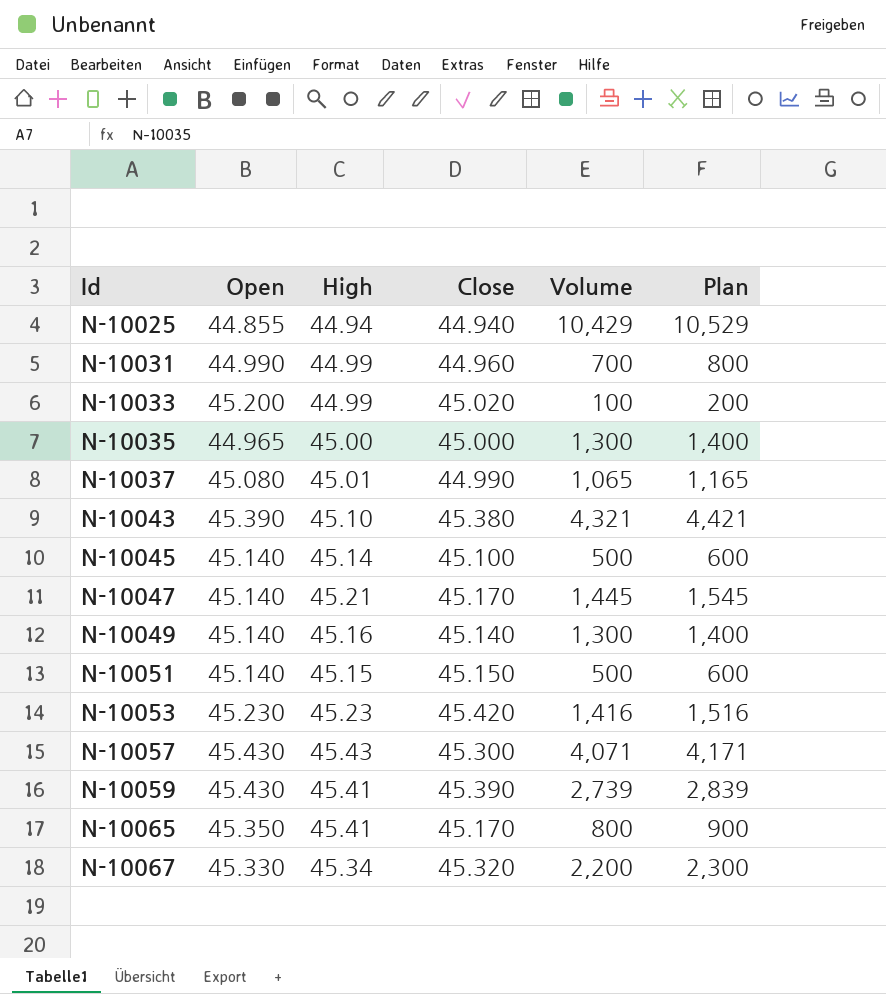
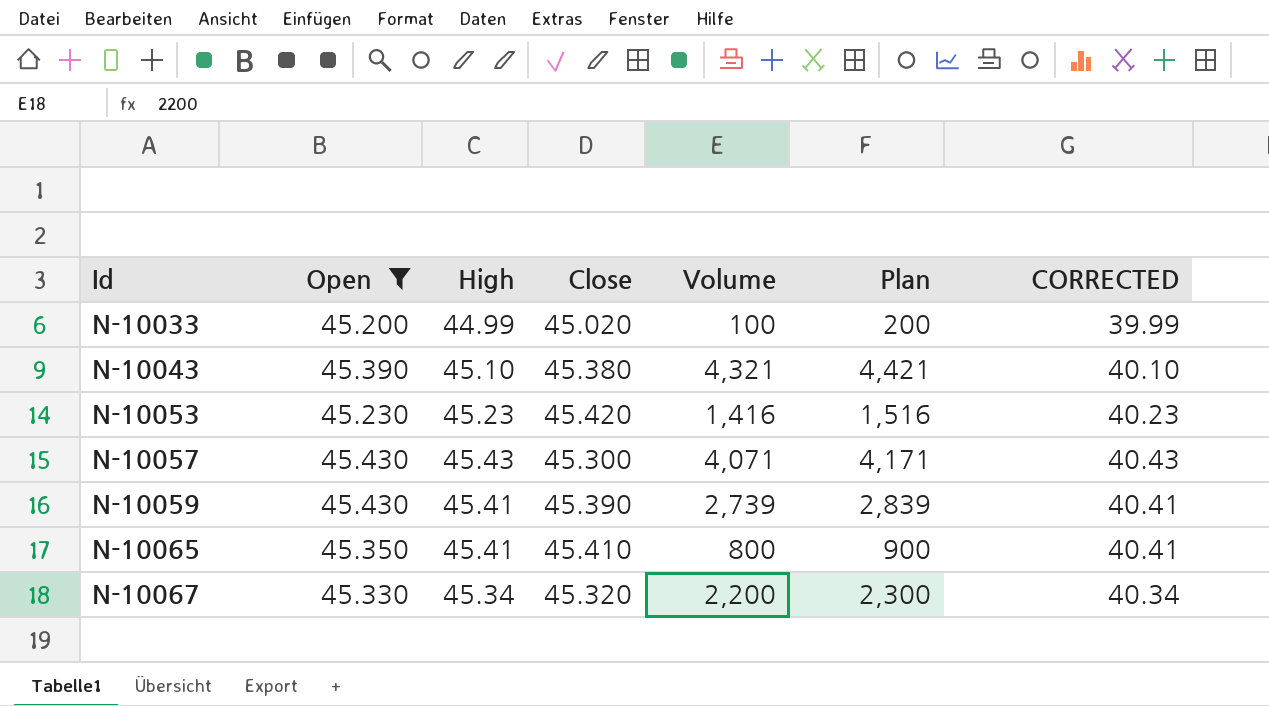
filter: none -> Open >= 45.200
column CORRECTED | formula: none -> [High] - 5
N-10065 | Close: 45.170 -> 45.410

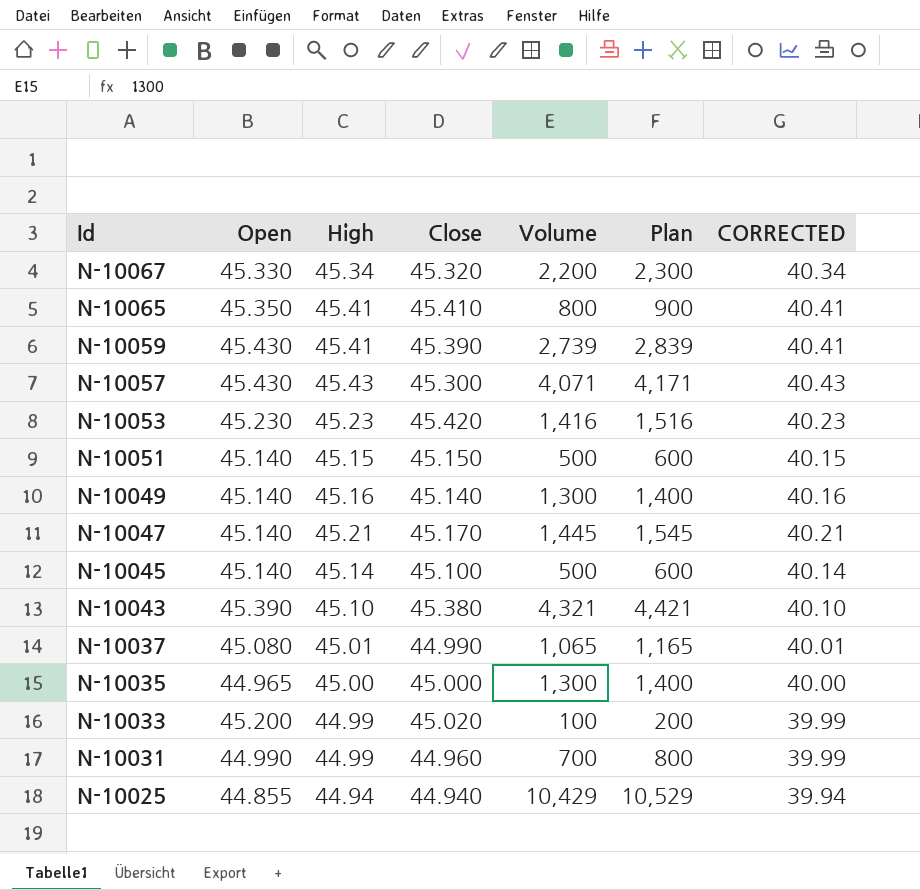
filter: Open >= 45.200 -> none
row order: Id ascending -> Id descending

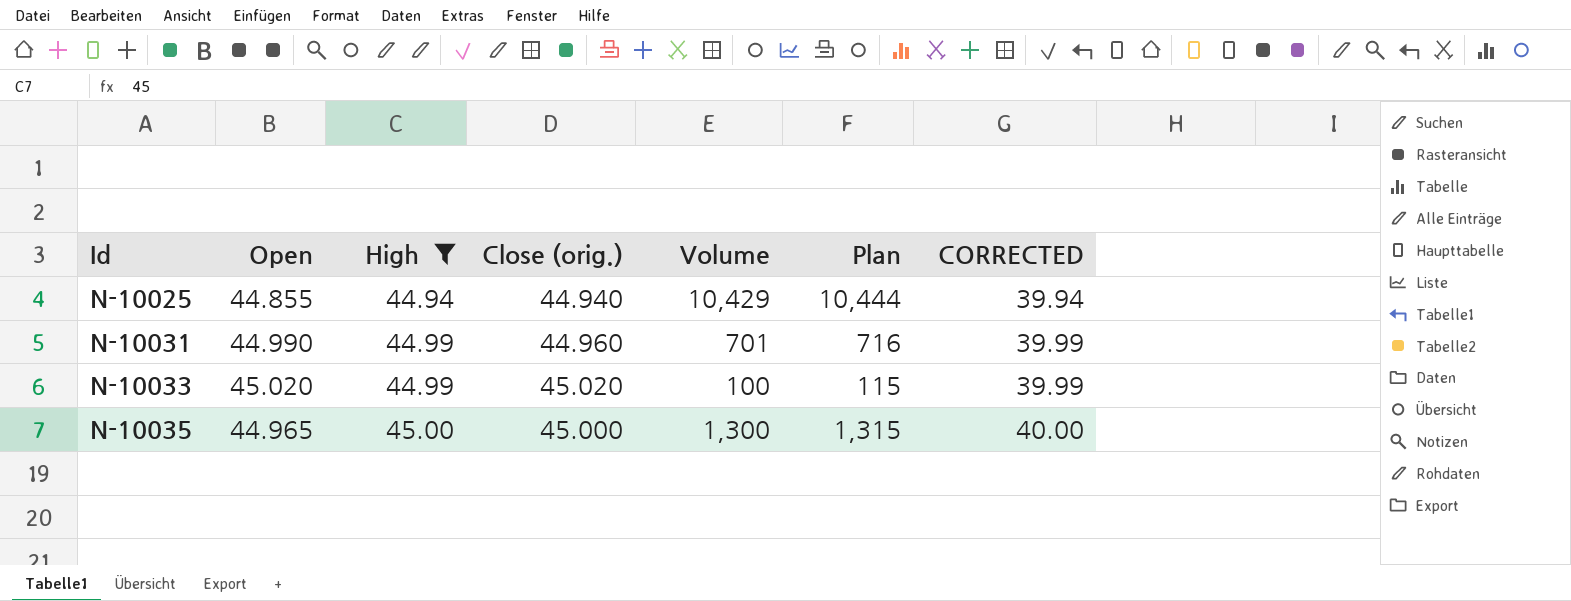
filter: none -> High <= 45.00
row order: Id descending -> Id ascending
column name: Close -> Close (orig.)
column Plan | formula: [Volume] + 100 -> [Volume] + 15
N-10031 | Volume: 700 -> 701
N-10033 | Open: 45.200 -> 45.020

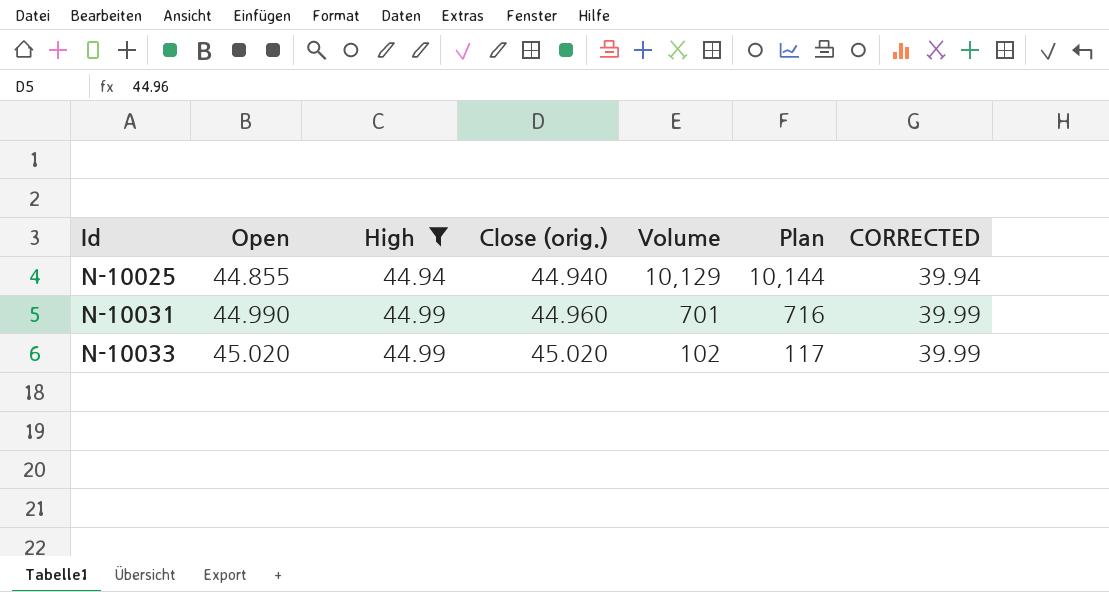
row N-10035: 44.965 | 45.00 | 45.000 | 1,300 | 1,315 | 40.00 -> none
N-10025 | Volume: 10,429 -> 10,129
N-10025 | Plan: 10,444 -> 10,144
N-10033 | Volume: 100 -> 102
N-10033 | Plan: 115 -> 117

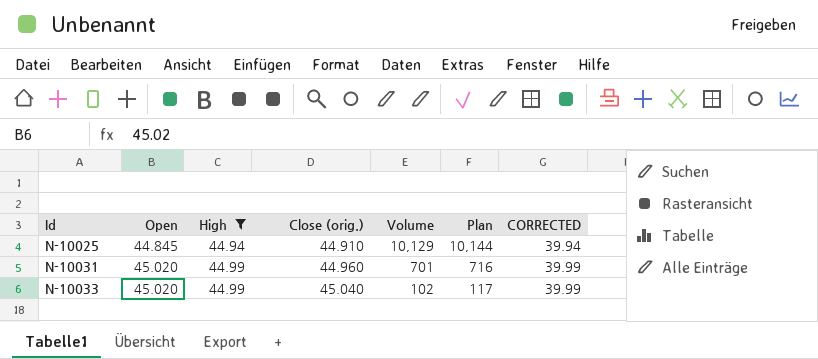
N-10025 | Open: 44.855 -> 44.845
N-10025 | Close (orig.): 44.940 -> 44.910
N-10031 | Open: 44.990 -> 45.020
N-10033 | Close (orig.): 45.020 -> 45.040

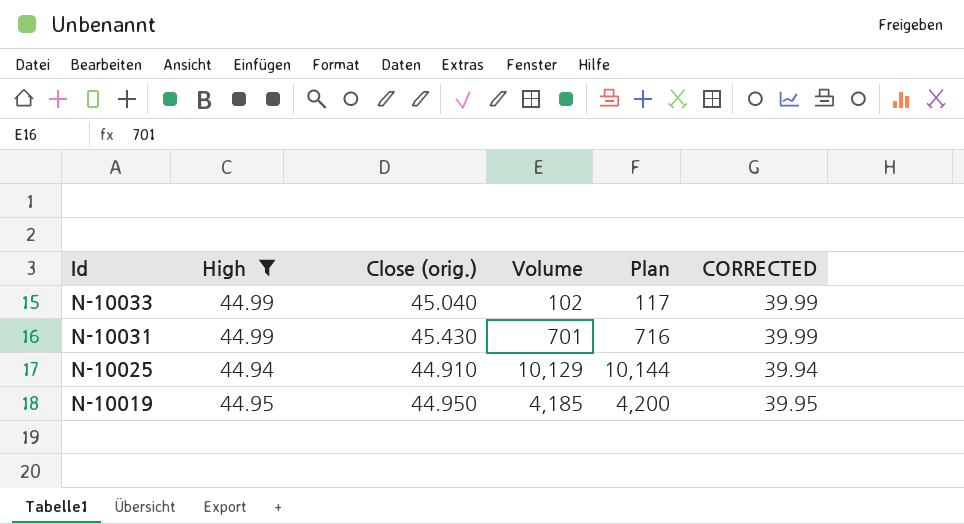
row order: Id ascending -> Id descending
column Open | position: 2 -> none
N-10031 | Close (orig.): 44.960 -> 45.430
row N-10019: none -> 44.95 | 44.950 | 4,185 | 4,200 | 39.95

